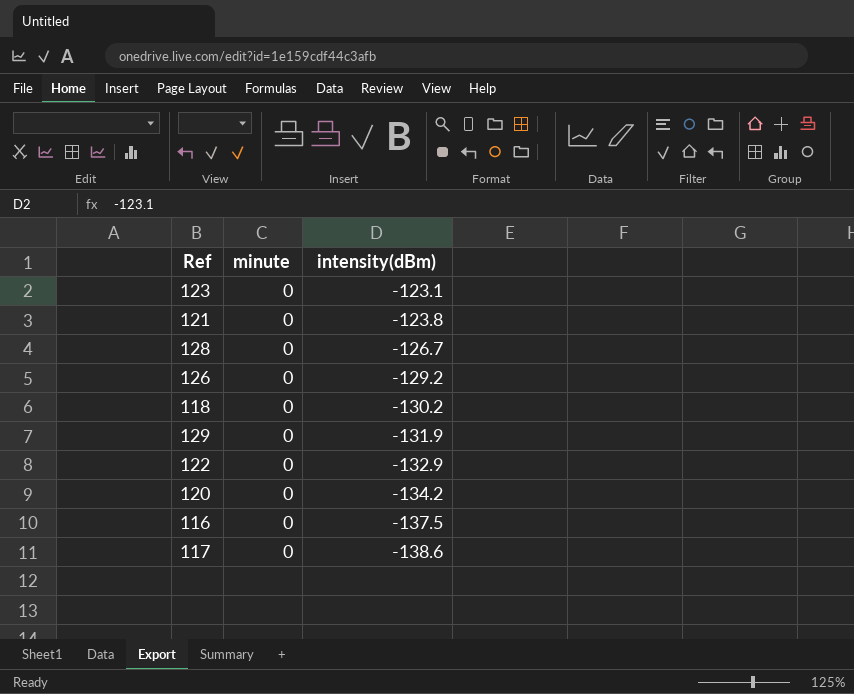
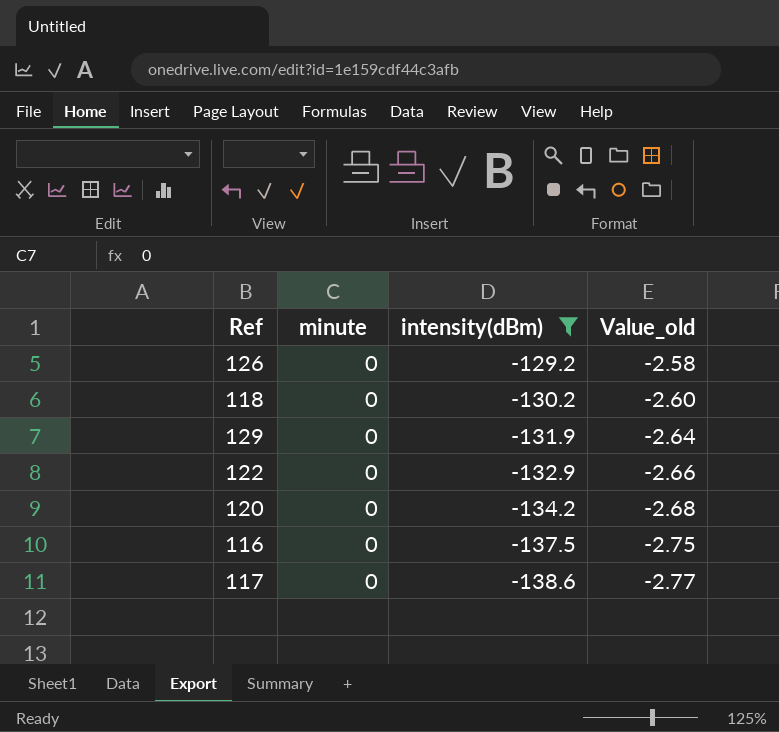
filter: none -> intensity(dBm) <= -129.2
column Value_old | formula: none -> [intensity(dBm)] * 0.02

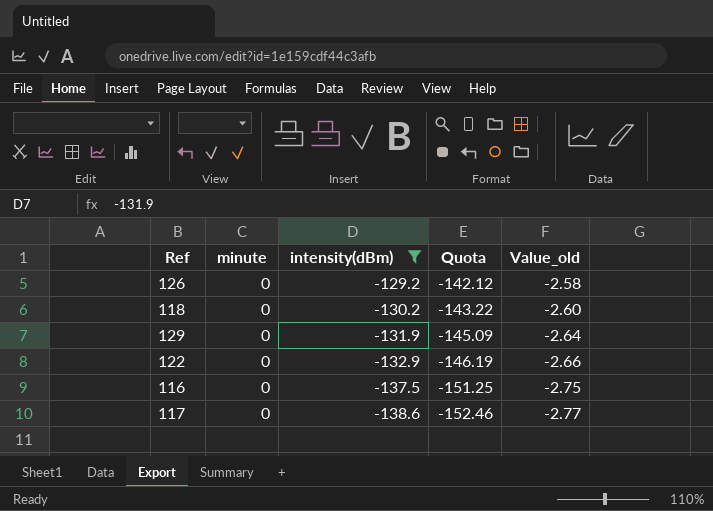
column Quota | formula: none -> [intensity(dBm)] * 1.1
row 120: 0 | -134.2 | -2.68 -> none

